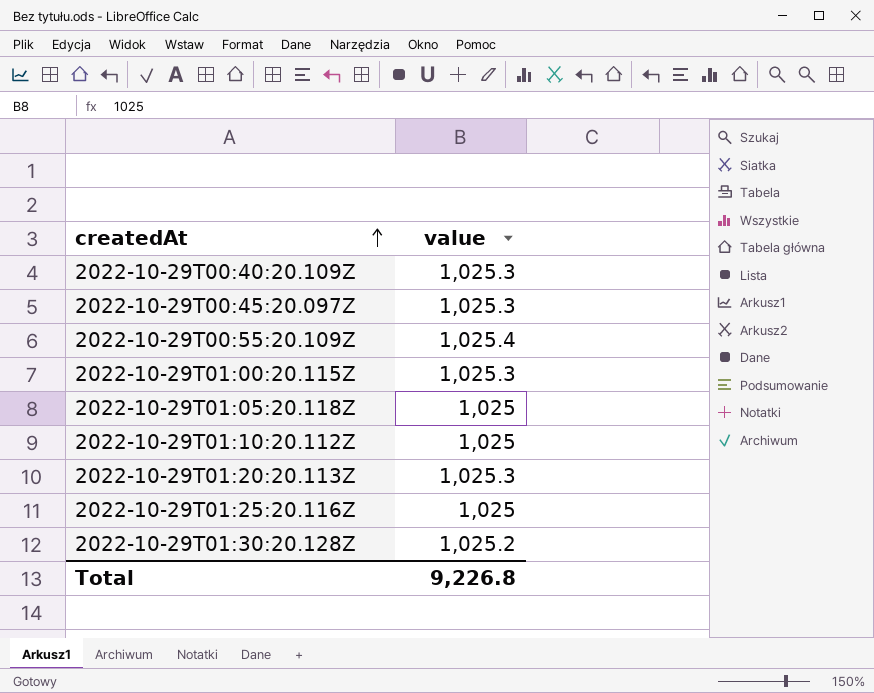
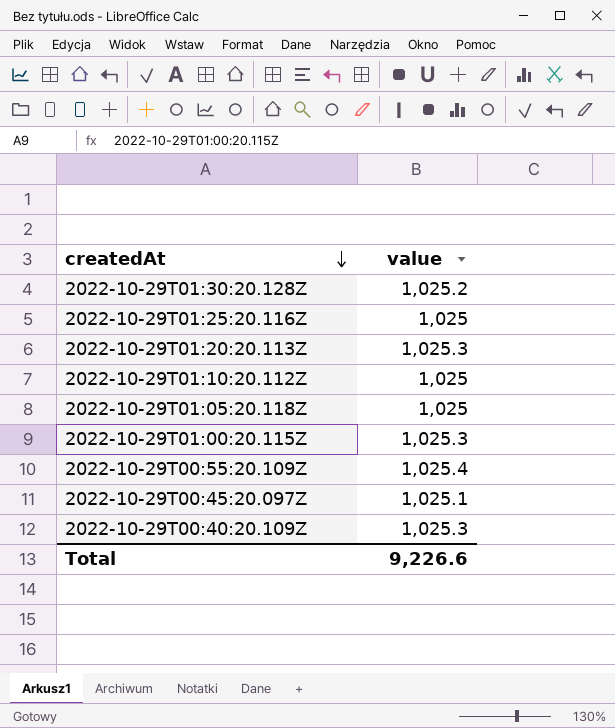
row order: createdAt ascending -> createdAt descending
2022-10-29T00:45:20.097Z | value: 1,025.3 -> 1,025.1
Total | value: 9,226.8 -> 9,226.6

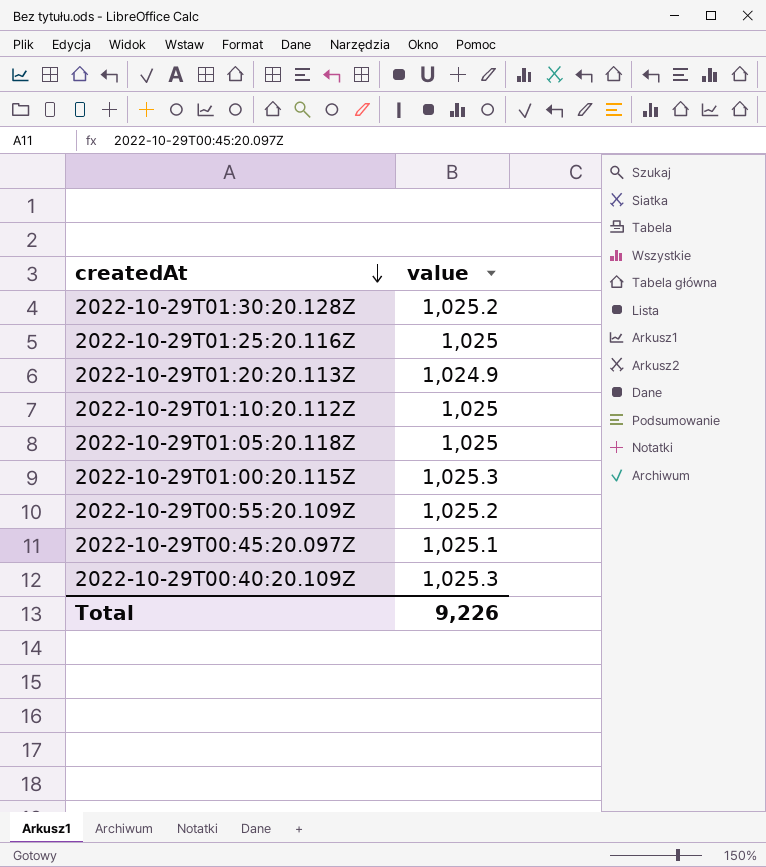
2022-10-29T01:20:20.113Z | value: 1,025.3 -> 1,024.9
2022-10-29T00:55:20.109Z | value: 1,025.4 -> 1,025.2
Total | value: 9,226.6 -> 9,226

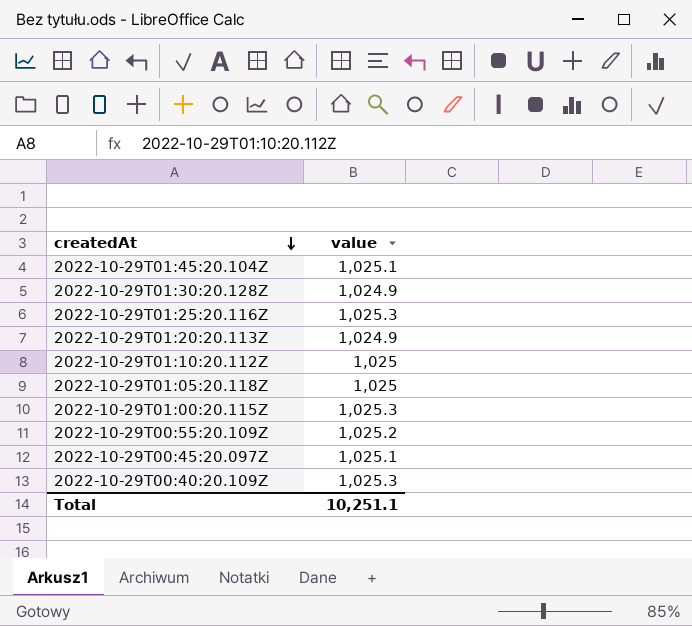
row 2022-10-29T01:45:20.104Z: none -> 1,025.1
2022-10-29T01:30:20.128Z | value: 1,025.2 -> 1,024.9
2022-10-29T01:25:20.116Z | value: 1,025 -> 1,025.3
Total | value: 9,226 -> 10,251.1

